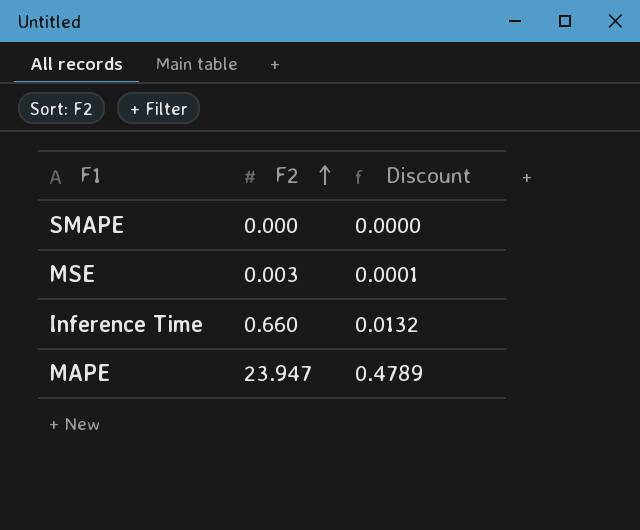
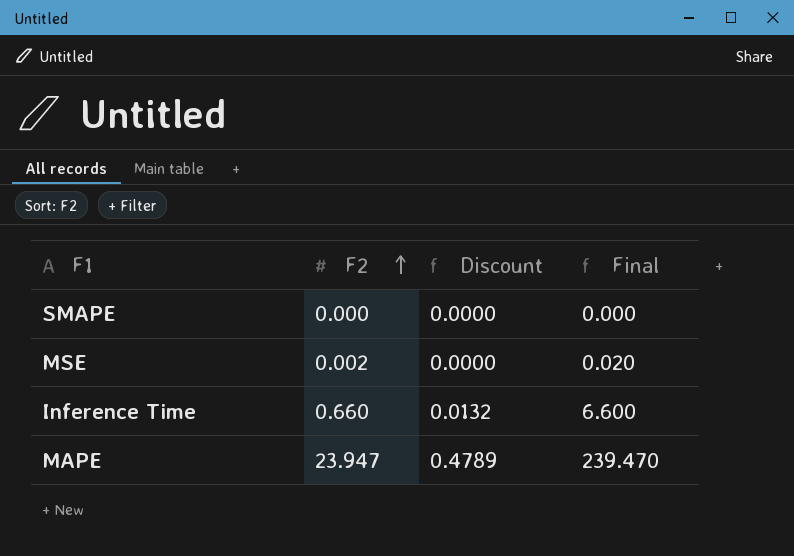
column Final | formula: none -> [F2] * 10
MSE | F2: 0.003 -> 0.002
MSE | Discount: 0.0001 -> 0.0000

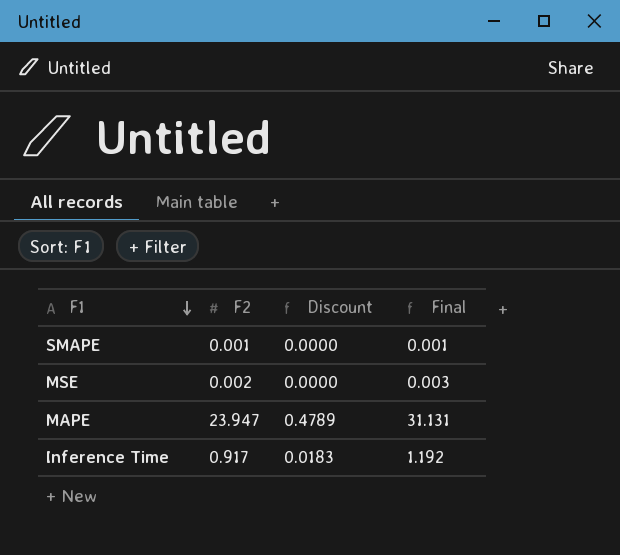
row order: F2 ascending -> F1 descending
column Final | formula: [F2] * 10 -> [F2] * 1.3
SMAPE | F2: 0.000 -> 0.001
Inference Time | F2: 0.660 -> 0.917
Inference Time | Discount: 0.0132 -> 0.0183

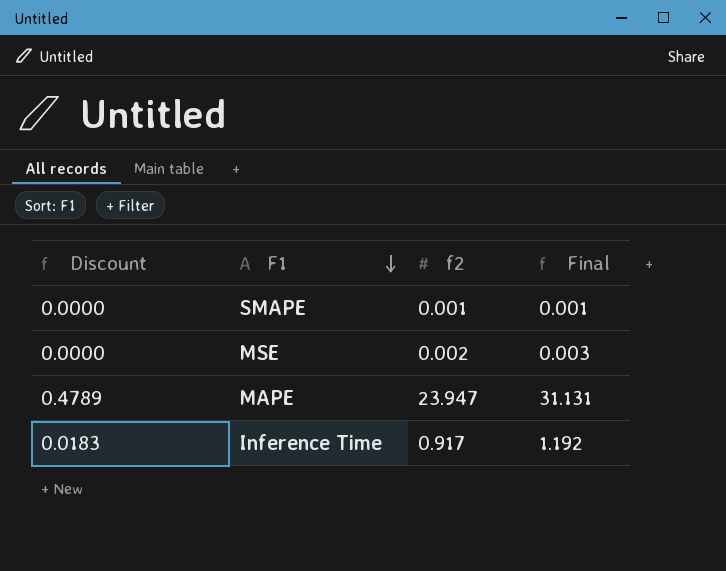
column Discount | position: 3 -> 1
column name: F2 -> f2

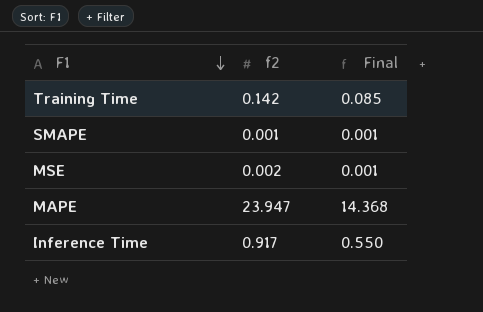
column Discount | formula: [f2] * 0.02 -> none
column Final | formula: [f2] * 1.3 -> [f2] * 0.6
row Training Time: none -> 0.142 | 0.085

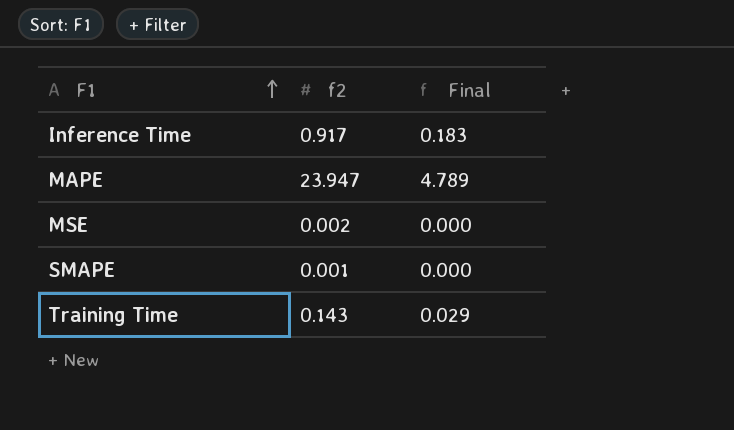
row order: F1 descending -> F1 ascending
column Final | formula: [f2] * 0.6 -> [f2] * 0.2
Training Time | f2: 0.142 -> 0.143

